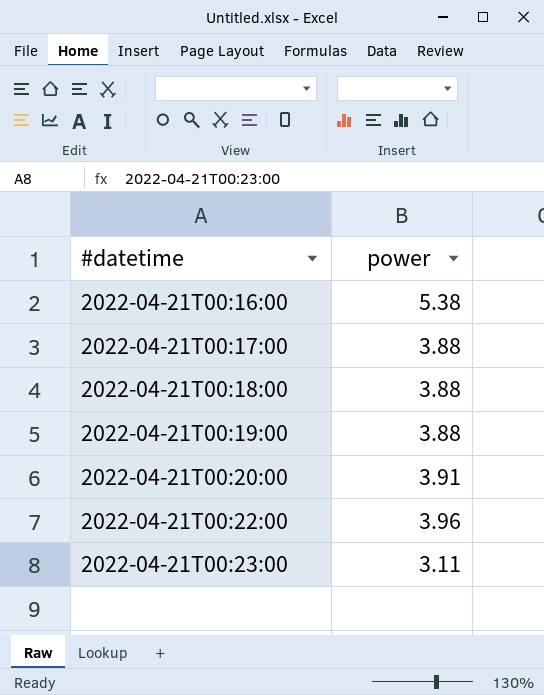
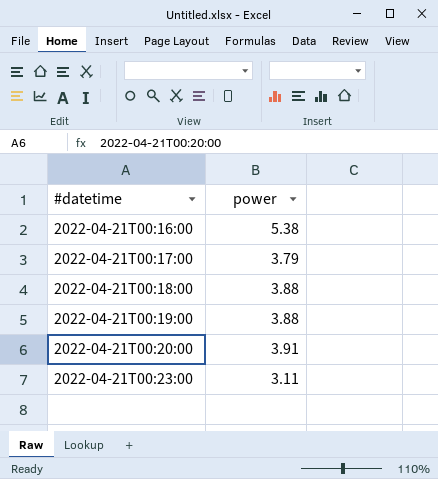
row 2022-04-21T00:22:00: 3.96 -> none
2022-04-21T00:17:00 | power: 3.88 -> 3.79

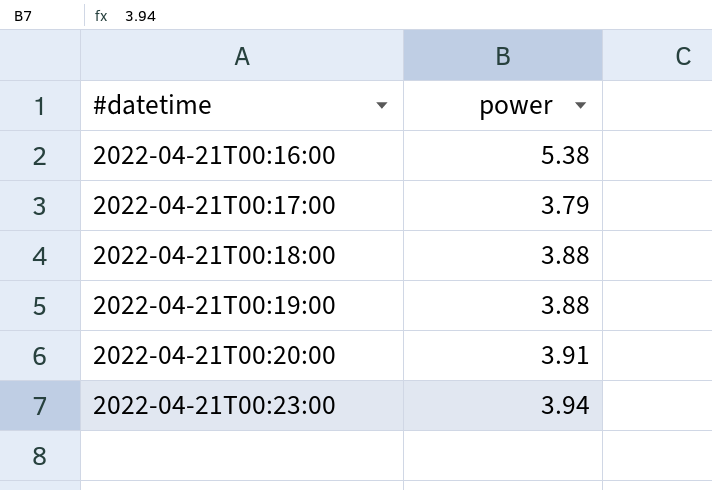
2022-04-21T00:23:00 | power: 3.11 -> 3.94

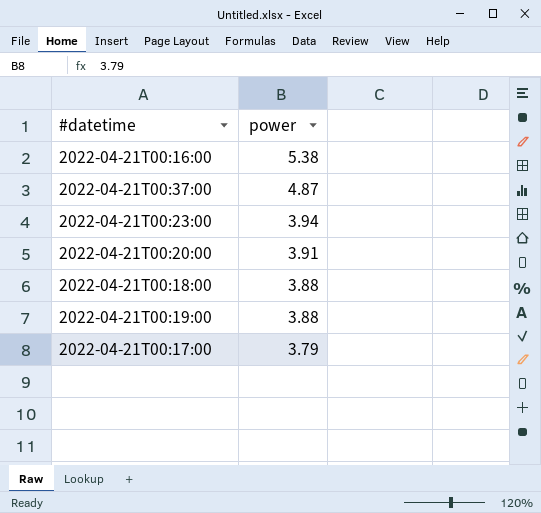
row order: #datetime ascending -> power descending
row 2022-04-21T00:37:00: none -> 4.87

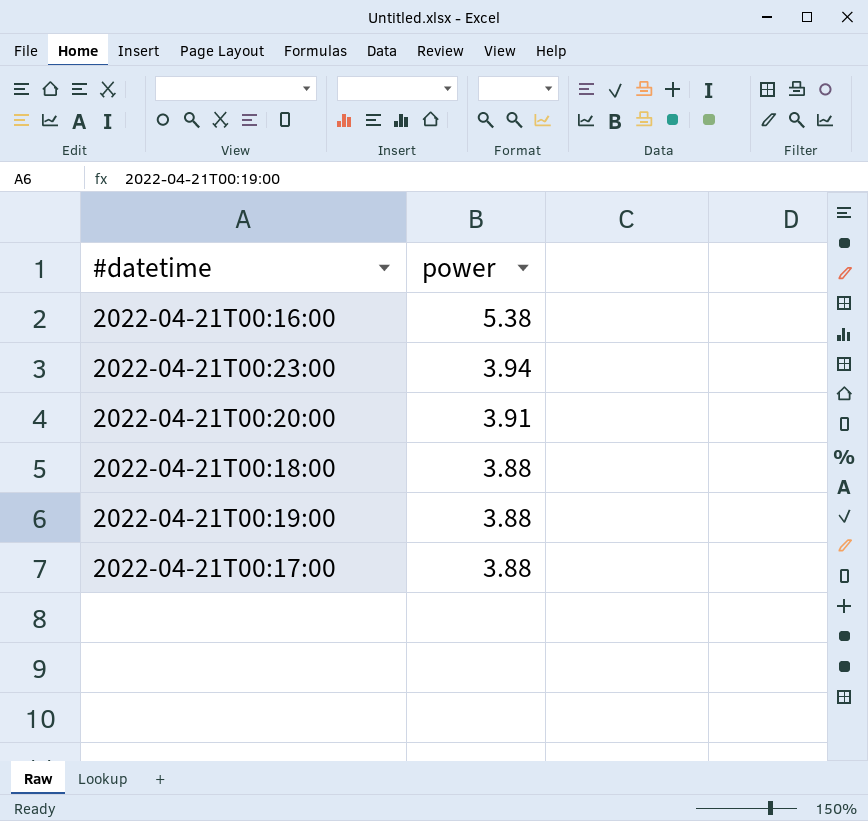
row 2022-04-21T00:37:00: 4.87 -> none
2022-04-21T00:17:00 | power: 3.79 -> 3.88

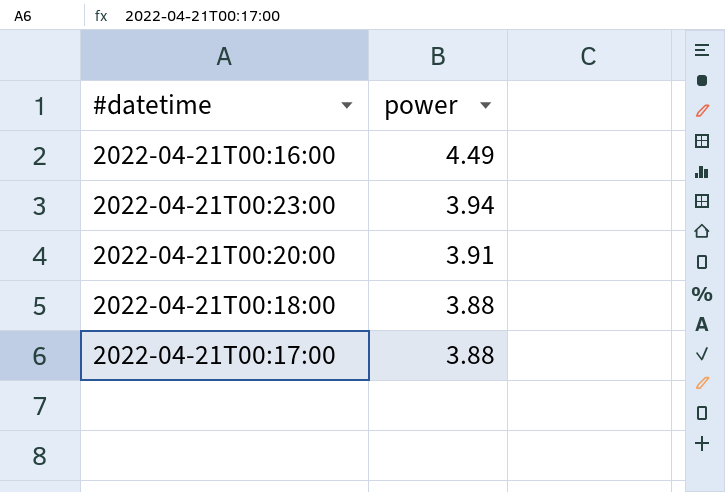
row 2022-04-21T00:19:00: 3.88 -> none
2022-04-21T00:16:00 | power: 5.38 -> 4.49

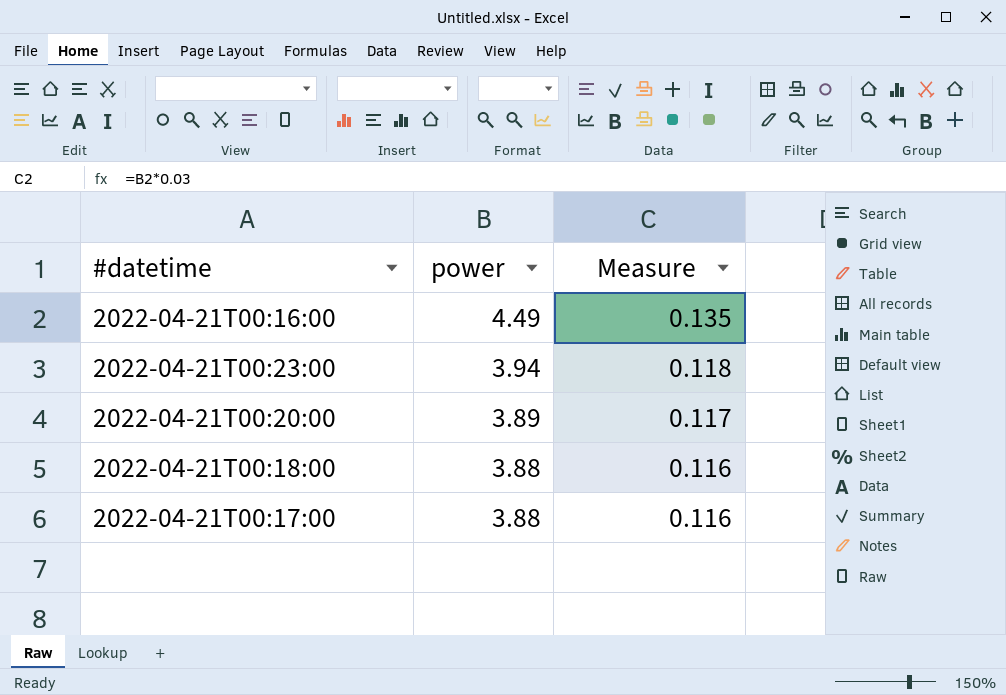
column Measure | formula: none -> [power] * 0.03
2022-04-21T00:20:00 | power: 3.91 -> 3.89

